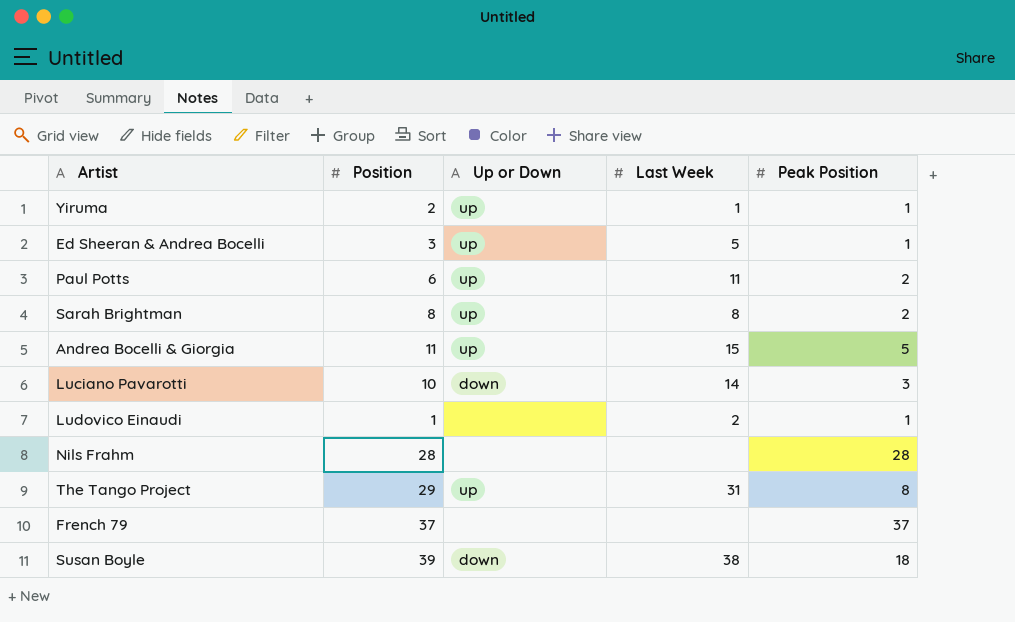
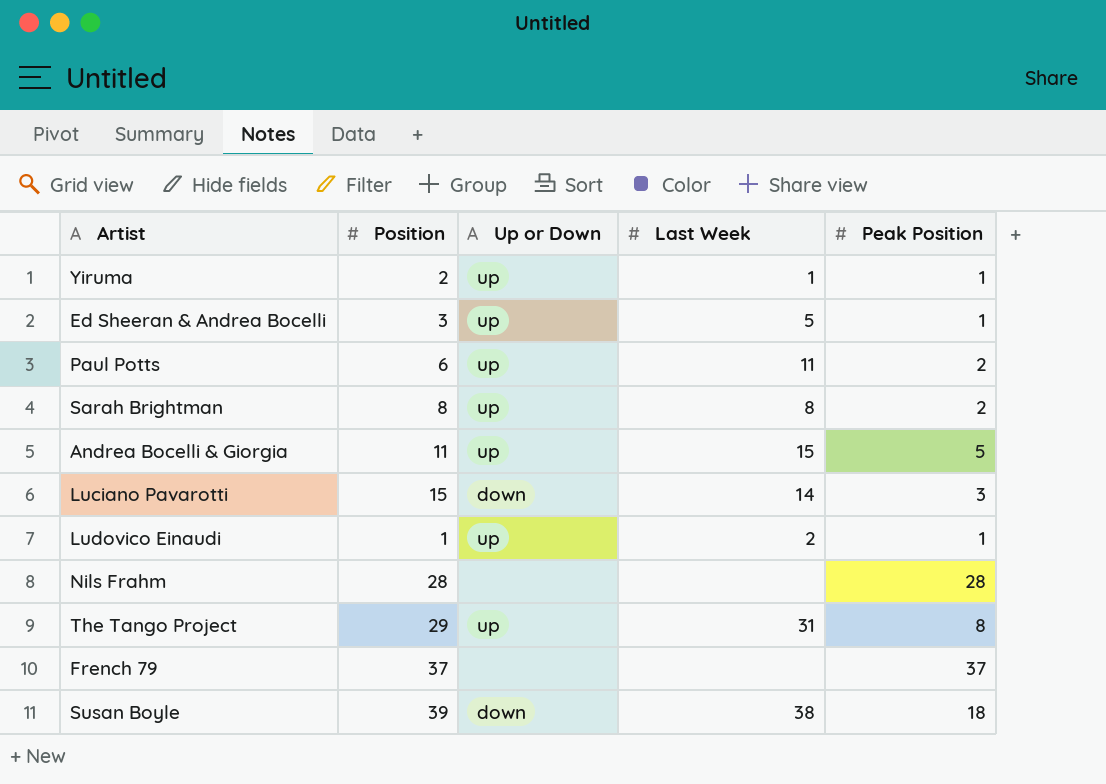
Luciano Pavarotti | Position: 10 -> 15
Ludovico Einaudi | Up or Down: none -> up

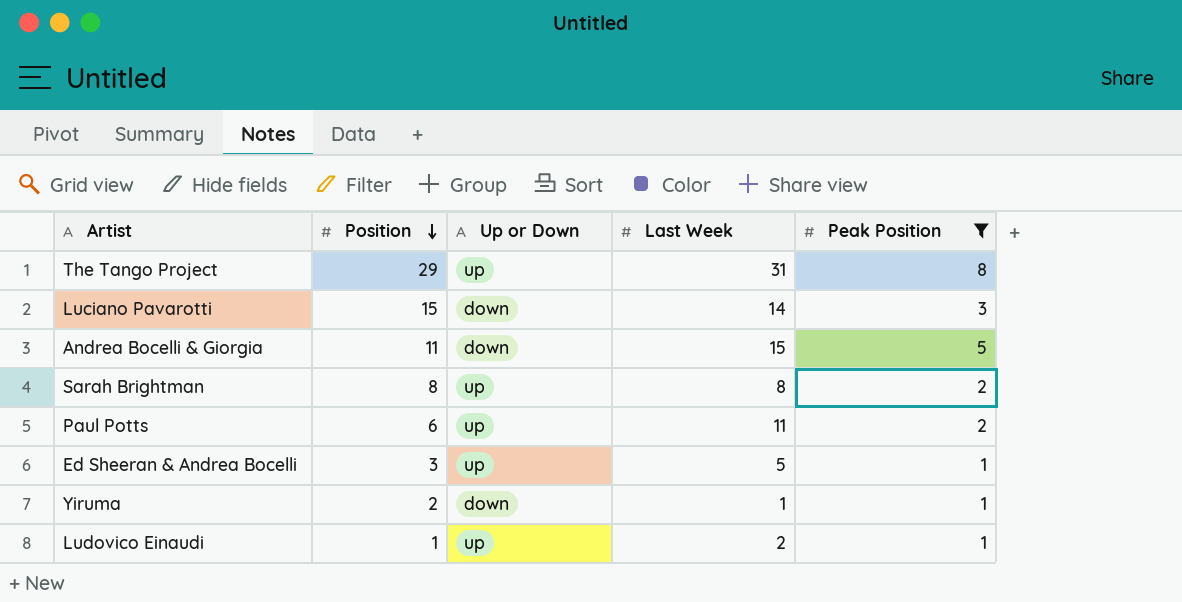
filter: none -> Peak Position <= 8
row order: none -> Position descending
Andrea Bocelli & Giorgia | Up or Down: up -> down
Yiruma | Up or Down: up -> down

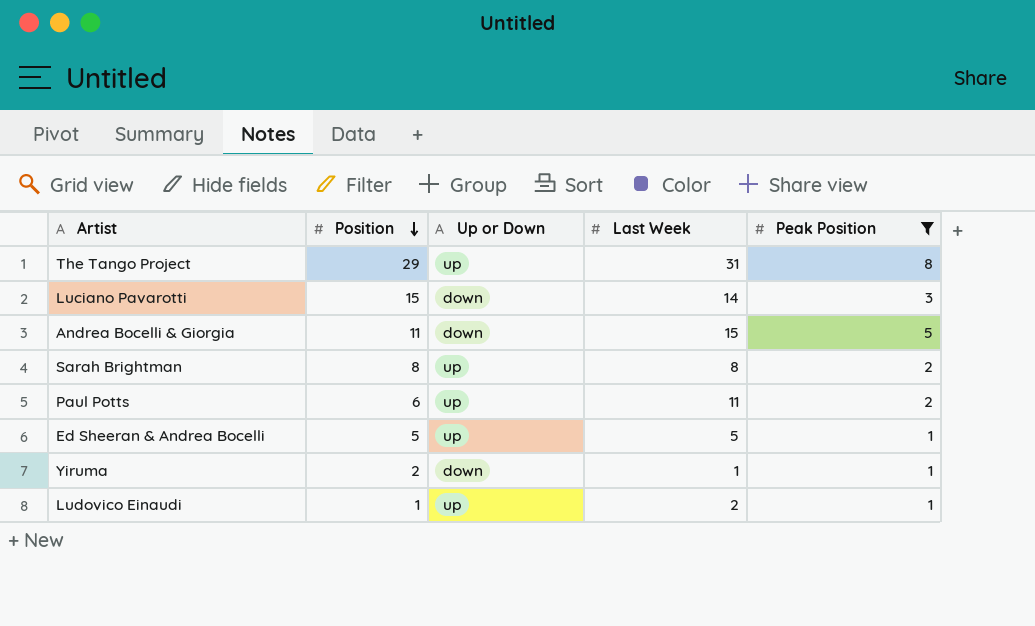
Ed Sheeran & Andrea Bocelli | Position: 3 -> 5

